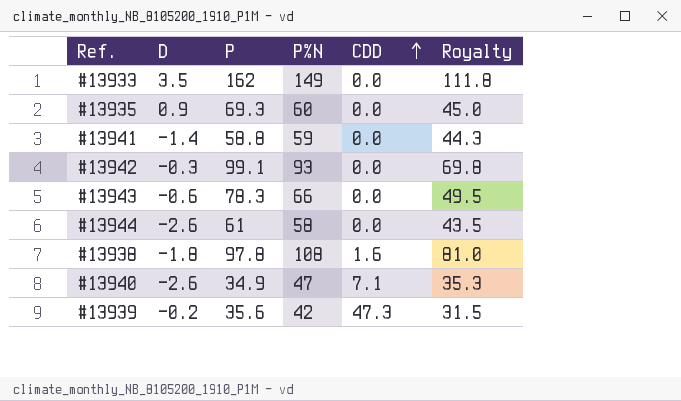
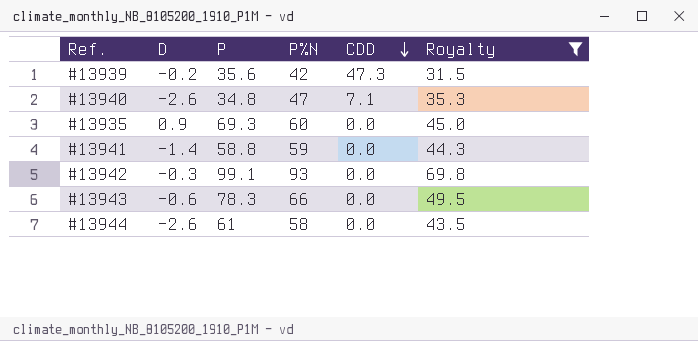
filter: none -> Royalty <= 69.8
row order: CDD ascending -> CDD descending
#13940 | P: 34.9 -> 34.8

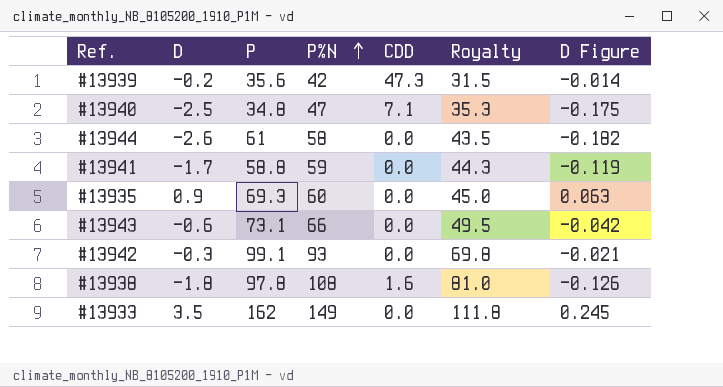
filter: Royalty <= 69.8 -> none
row order: CDD descending -> P%N ascending
column D Figure | formula: none -> [D] * 0.07
#13940 | D: -2.6 -> -2.5
#13941 | D: -1.4 -> -1.7
#13943 | P: 78.3 -> 73.1

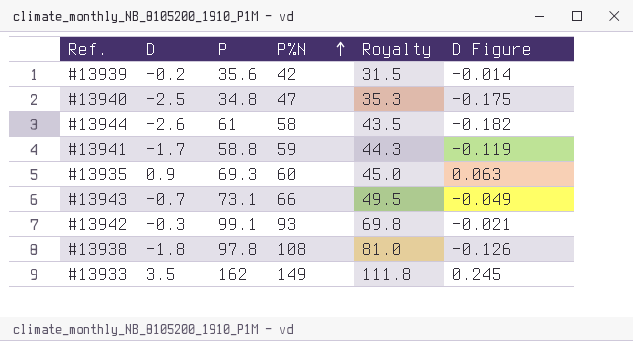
column CDD | position: 5 -> none
#13943 | D: -0.6 -> -0.7
#13943 | D Figure: -0.042 -> -0.049

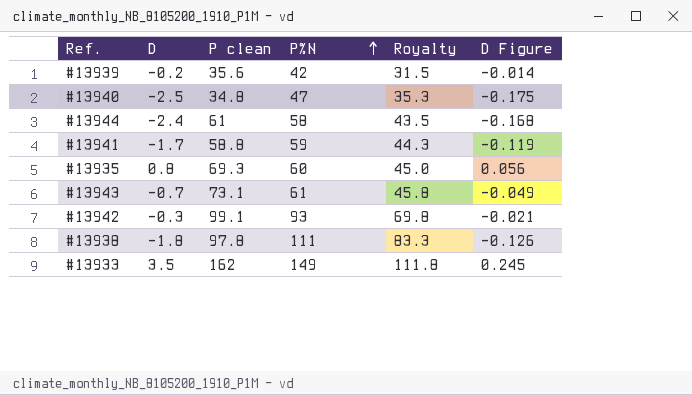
column name: P -> P clean
#13944 | D: -2.6 -> -2.4
#13944 | D Figure: -0.182 -> -0.168
#13935 | D: 0.9 -> 0.8
#13935 | D Figure: 0.063 -> 0.056
#13943 | P%N: 66 -> 61
#13943 | Royalty: 49.5 -> 45.8
#13938 | P%N: 108 -> 111
#13938 | Royalty: 81.0 -> 83.3

